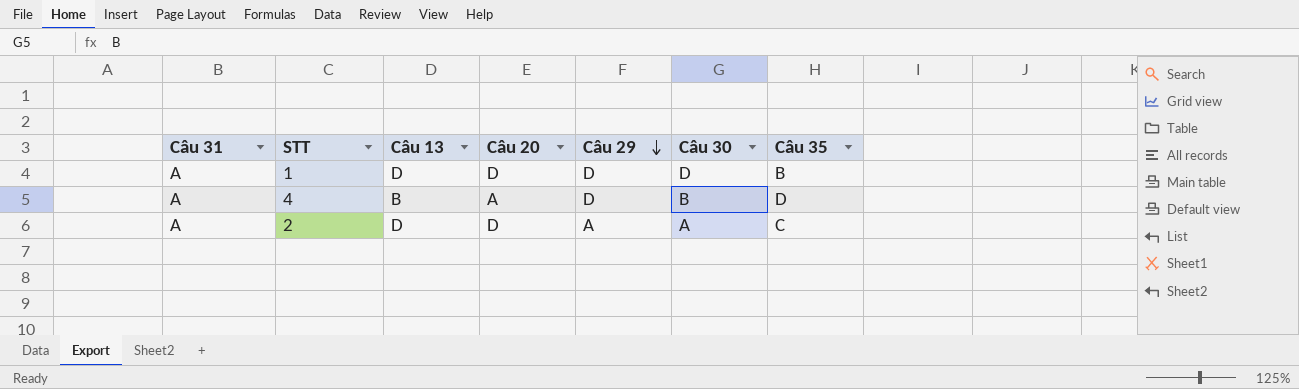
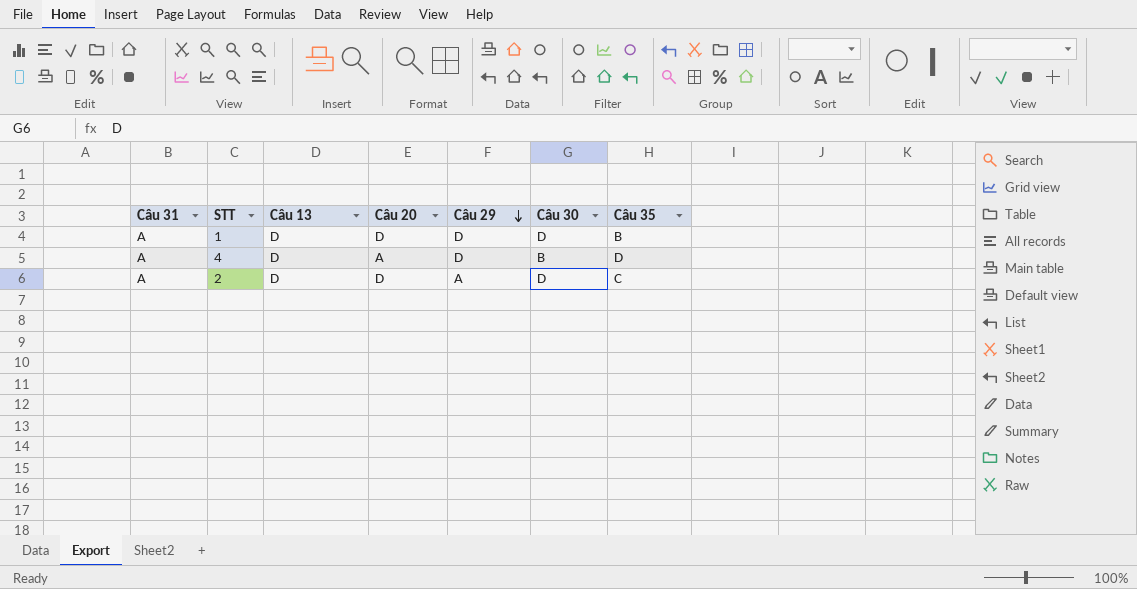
4 | Câu 13: B -> D
2 | Câu 30: A -> D

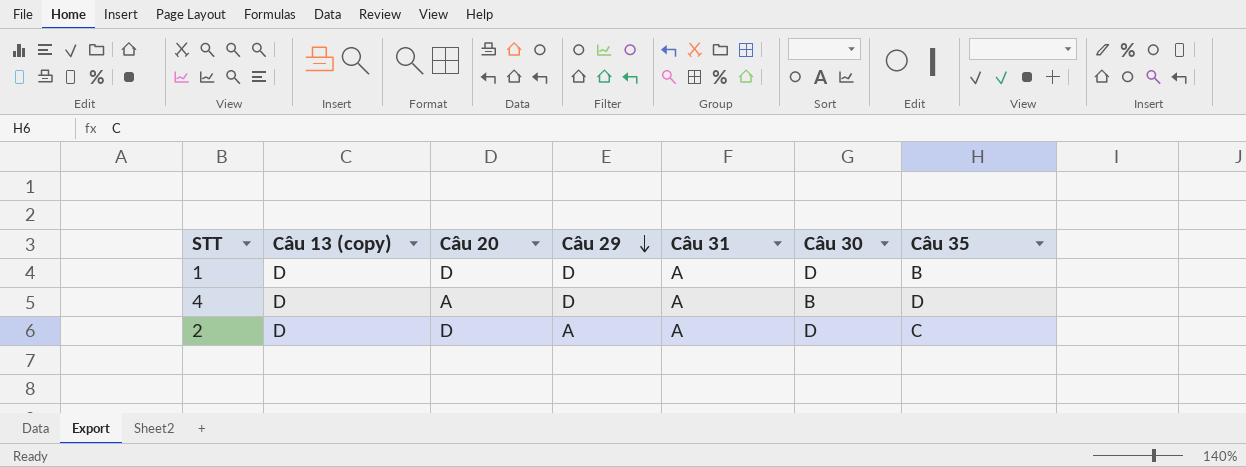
column name: Câu 13 -> Câu 13 (copy)
column Câu 31 | position: 1 -> 5

